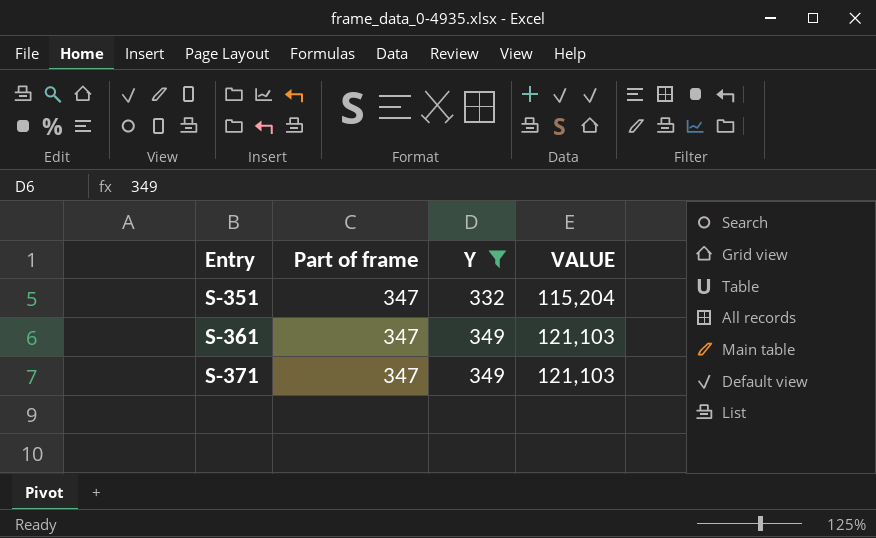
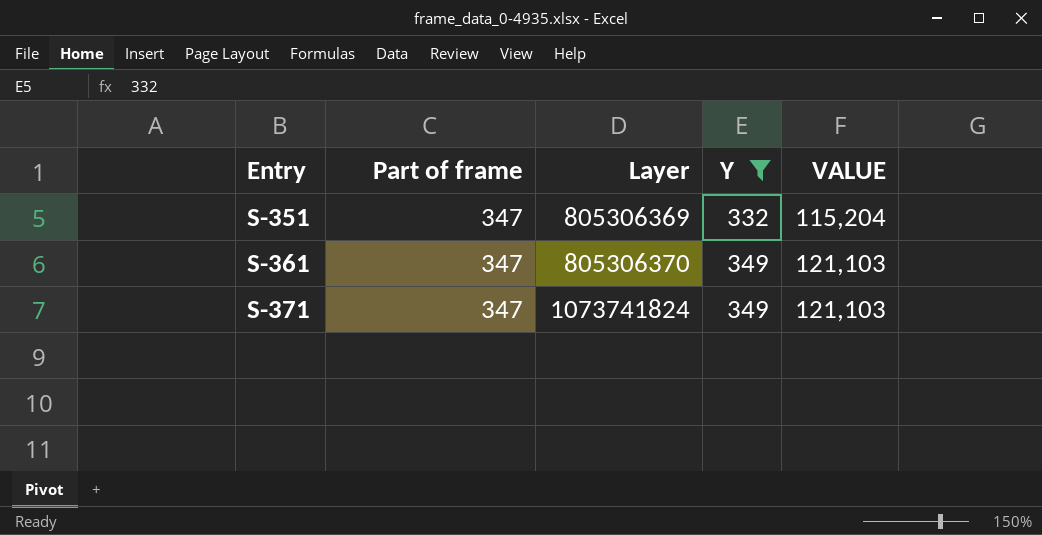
column Layer | position: none -> 3

